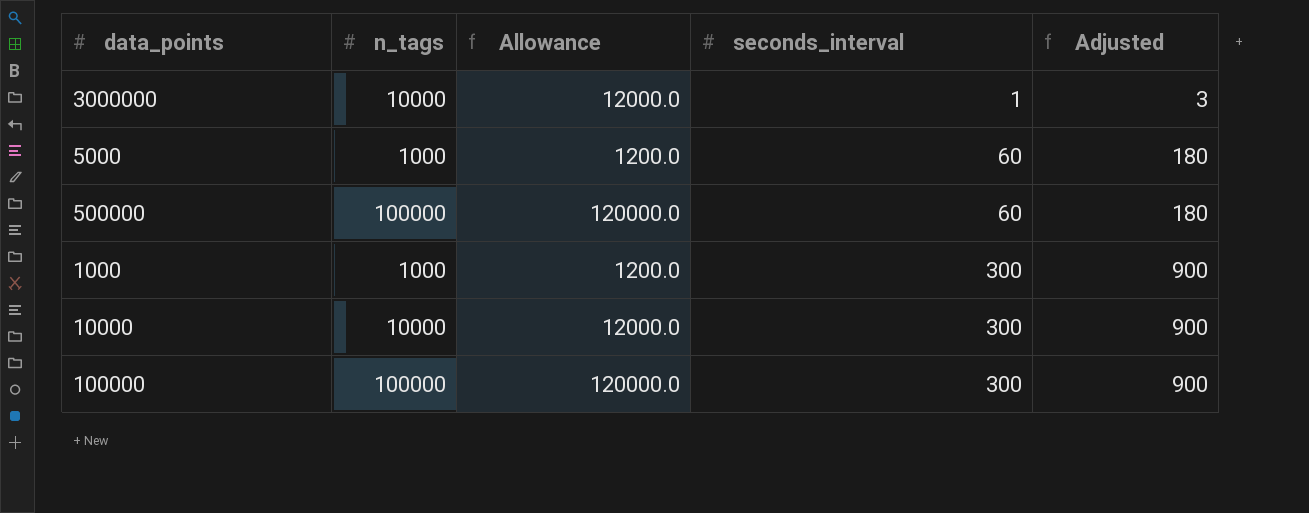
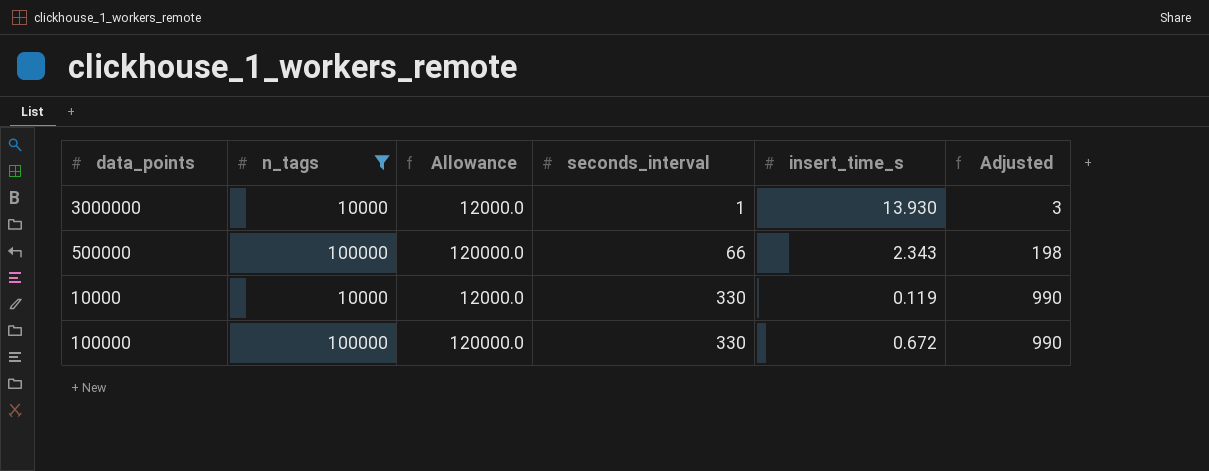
filter: none -> n_tags != 1000
column insert_time_s | position: none -> 5
500000 | seconds_interval: 60 -> 66
500000 | Adjusted: 180 -> 198
10000 | seconds_interval: 300 -> 330
10000 | Adjusted: 900 -> 990
100000 | seconds_interval: 300 -> 330
100000 | Adjusted: 900 -> 990

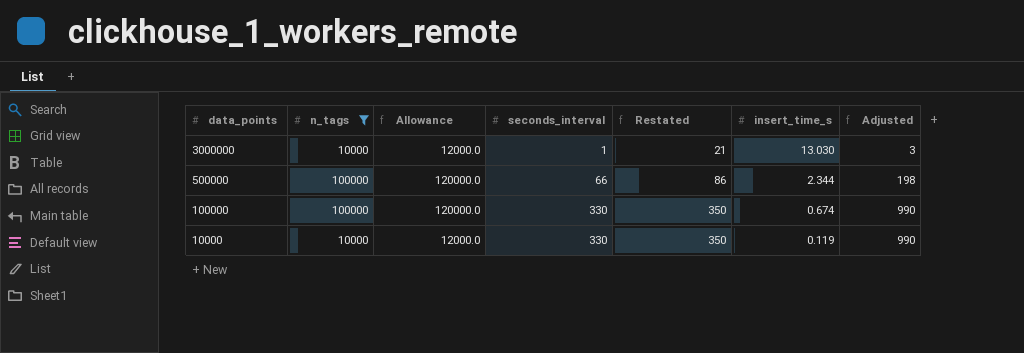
row order: seconds_interval ascending -> data_points descending
column Restated | formula: none -> [seconds_interval] + 20
3000000 | insert_time_s: 13.930 -> 13.030
500000 | insert_time_s: 2.343 -> 2.344
100000 | insert_time_s: 0.672 -> 0.674

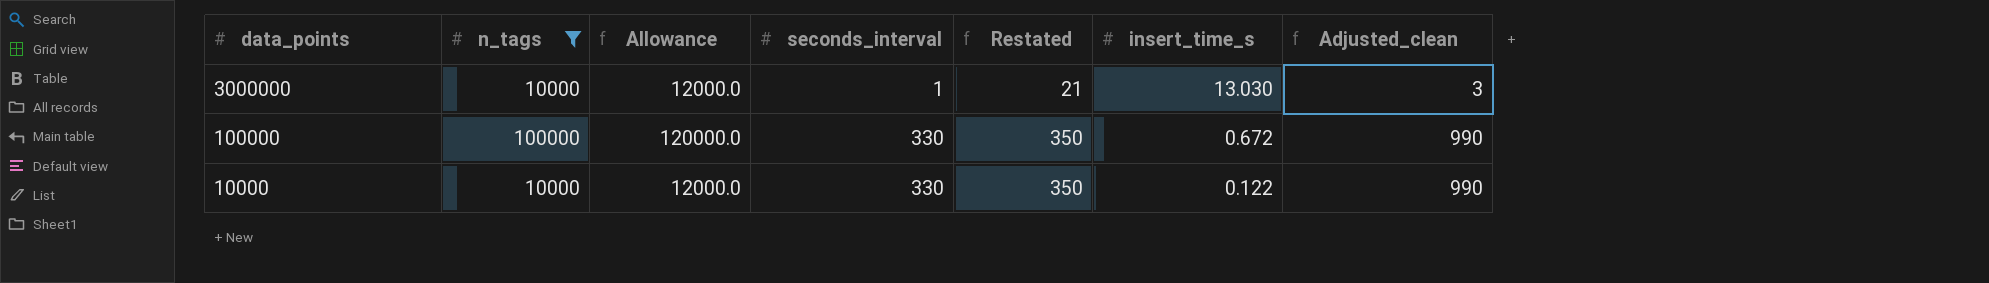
column name: Adjusted -> Adjusted_clean
row 500000: 100000 | 120000.0 | 66 | 86 | 2.344 | 198 -> none
100000 | insert_time_s: 0.674 -> 0.672
10000 | insert_time_s: 0.119 -> 0.122

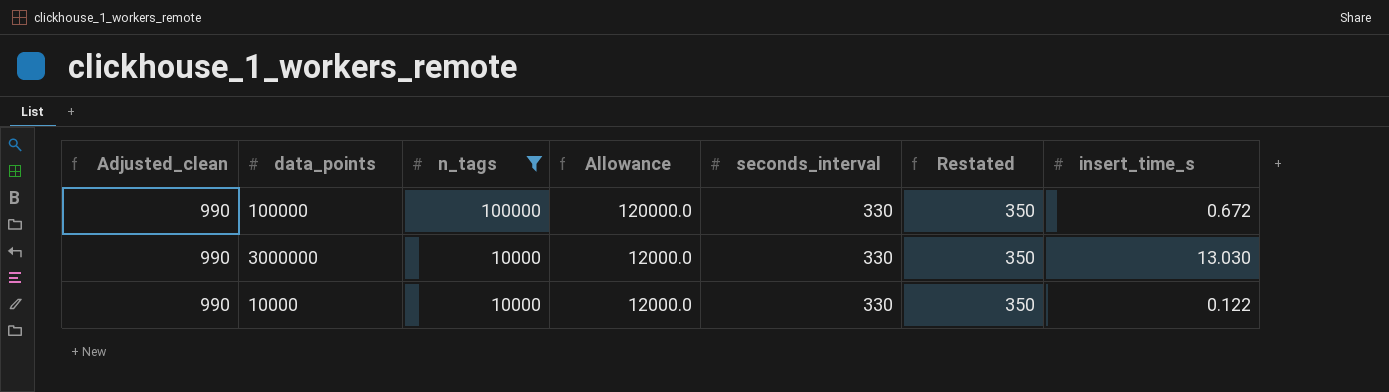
row order: data_points descending -> n_tags descending
column Adjusted_clean | position: 7 -> 1
3000000 | Adjusted_clean: 3 -> 990
3000000 | seconds_interval: 1 -> 330
3000000 | Restated: 21 -> 350

